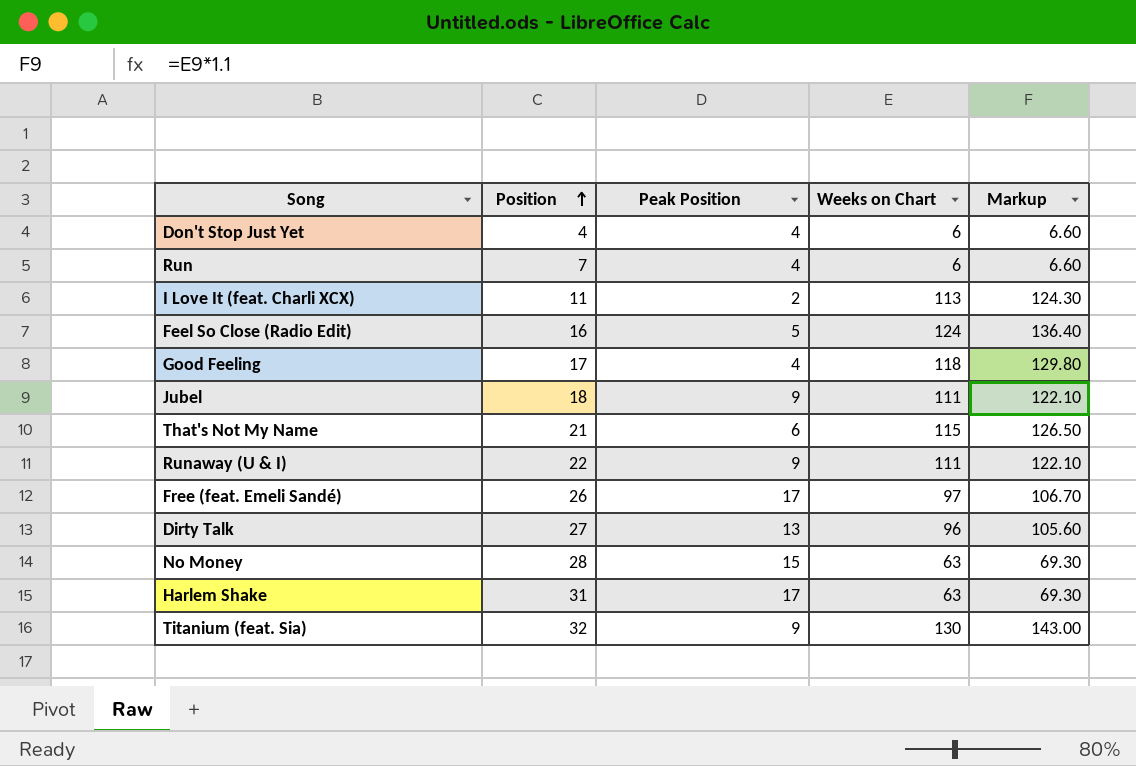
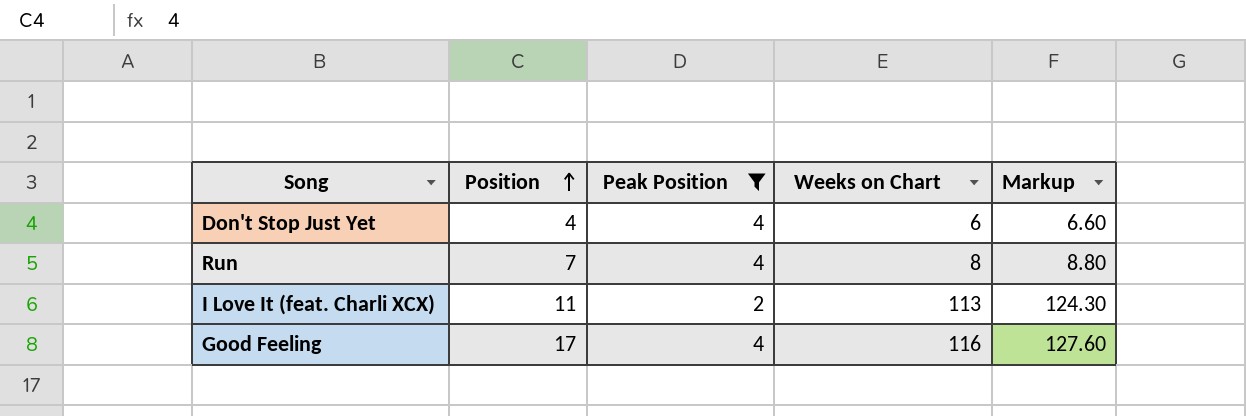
filter: none -> Peak Position <= 4
Run | Weeks on Chart: 6 -> 8
Run | Markup: 6.60 -> 8.80
Good Feeling | Weeks on Chart: 118 -> 116
Good Feeling | Markup: 129.80 -> 127.60

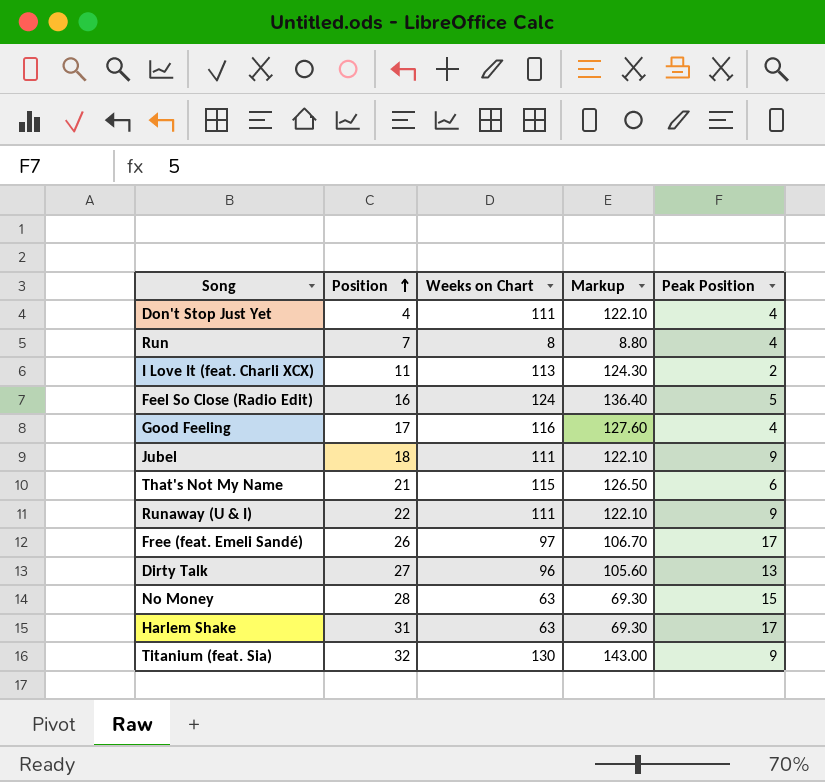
filter: Peak Position <= 4 -> none
column Peak Position | position: 3 -> 5
Don't Stop Just Yet | Weeks on Chart: 6 -> 111
Don't Stop Just Yet | Markup: 6.60 -> 122.10

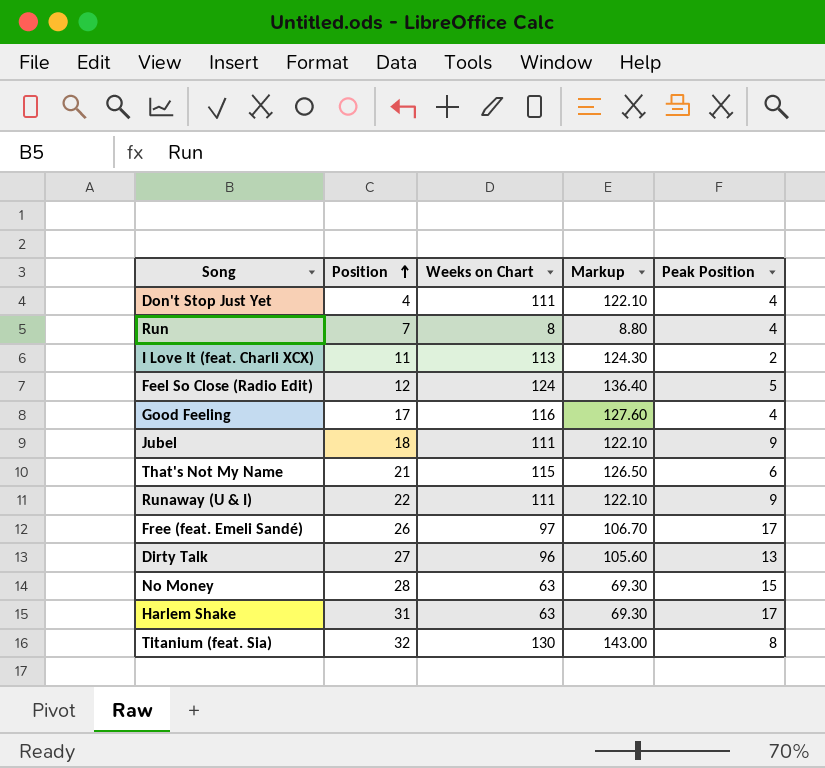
Feel So Close (Radio Edit) | Position: 16 -> 12
Titanium (feat. Sia) | Peak Position: 9 -> 8

